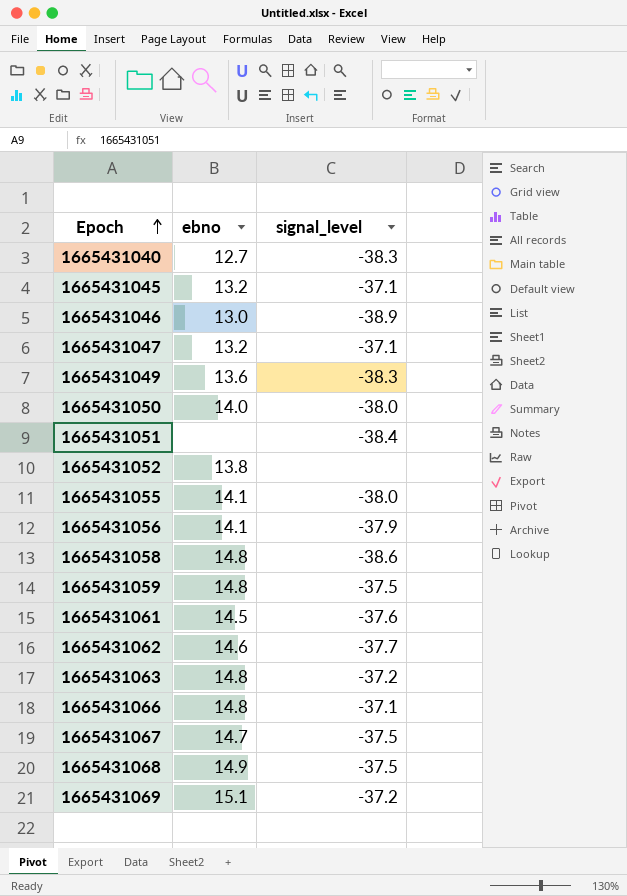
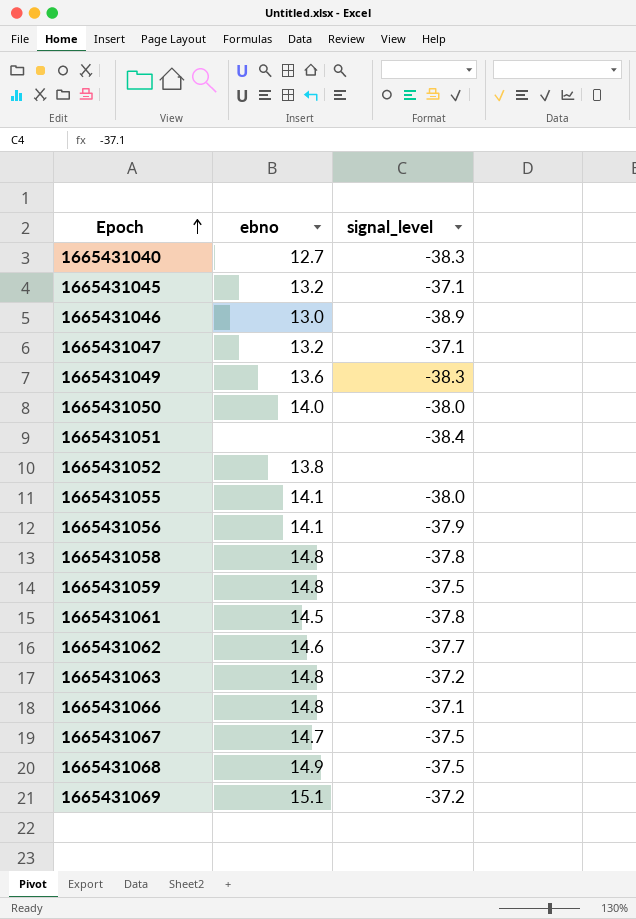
1665431058 | signal_level: -38.6 -> -37.8
1665431061 | signal_level: -37.6 -> -37.8

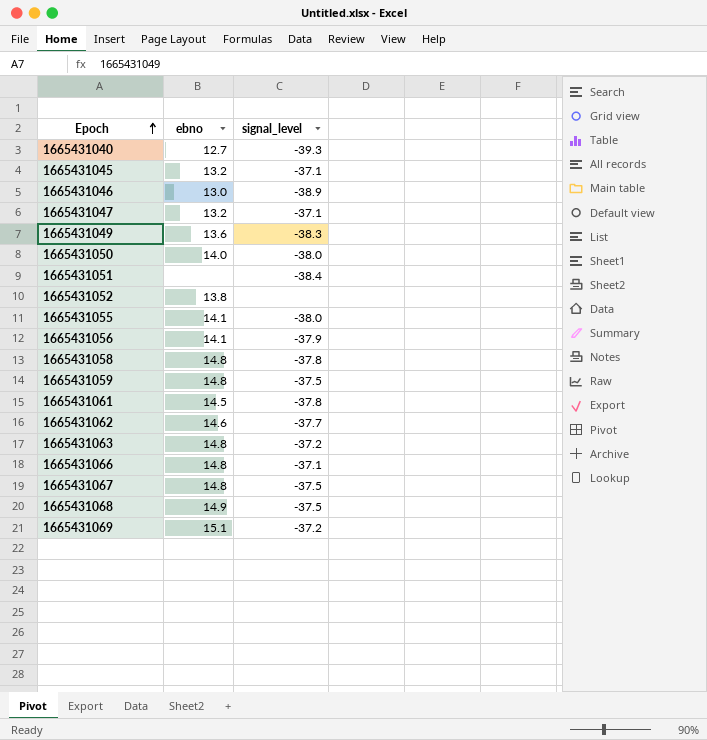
1665431040 | signal_level: -38.3 -> -39.3
1665431067 | ebno: 14.7 -> 14.8

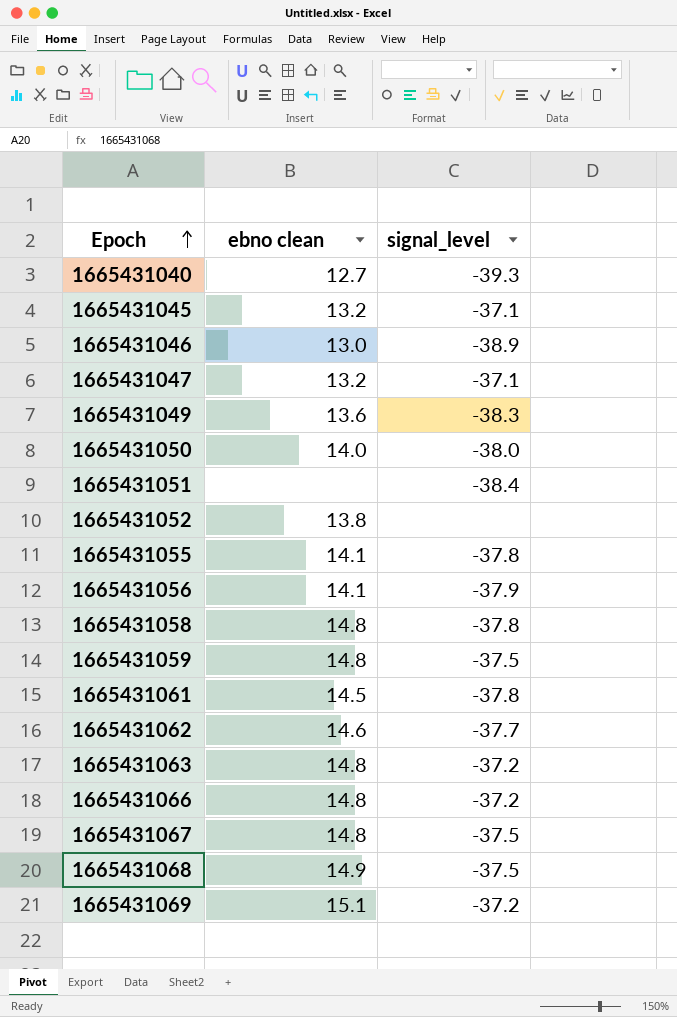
column name: ebno -> ebno clean
1665431055 | signal_level: -38.0 -> -37.8
1665431066 | signal_level: -37.1 -> -37.2

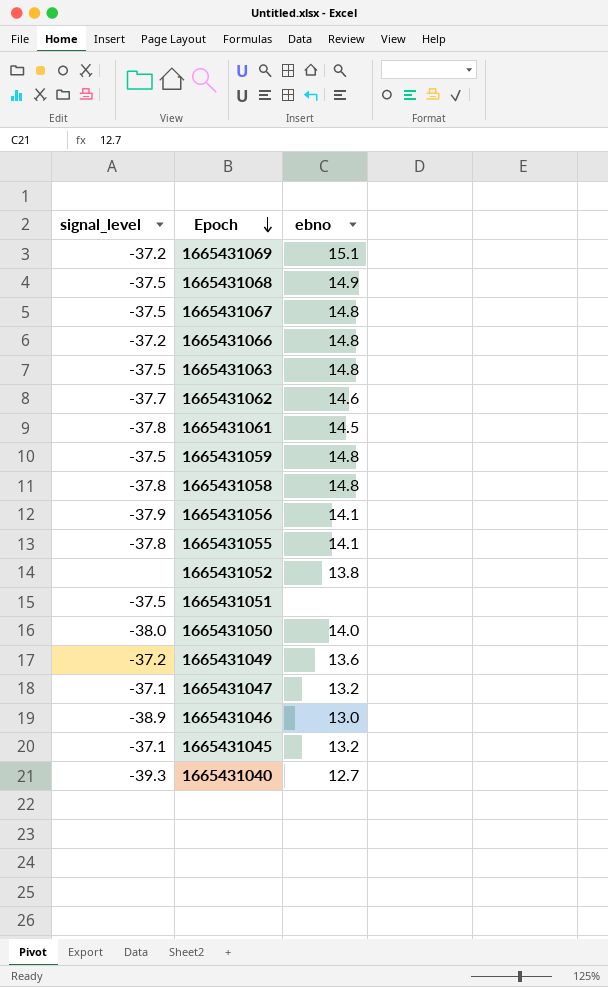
row order: Epoch ascending -> Epoch descending
column signal_level | position: 3 -> 1
column name: ebno clean -> ebno
1665431063 | signal_level: -37.2 -> -37.5
1665431051 | signal_level: -38.4 -> -37.5
1665431049 | signal_level: -38.3 -> -37.2

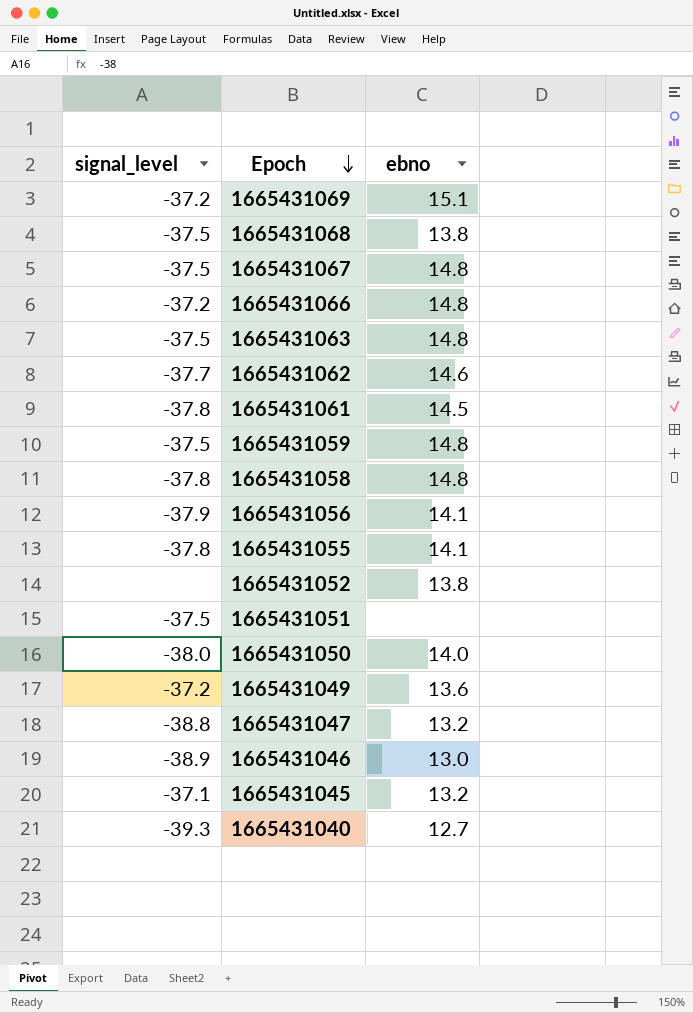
1665431068 | ebno: 14.9 -> 13.8
1665431047 | signal_level: -37.1 -> -38.8

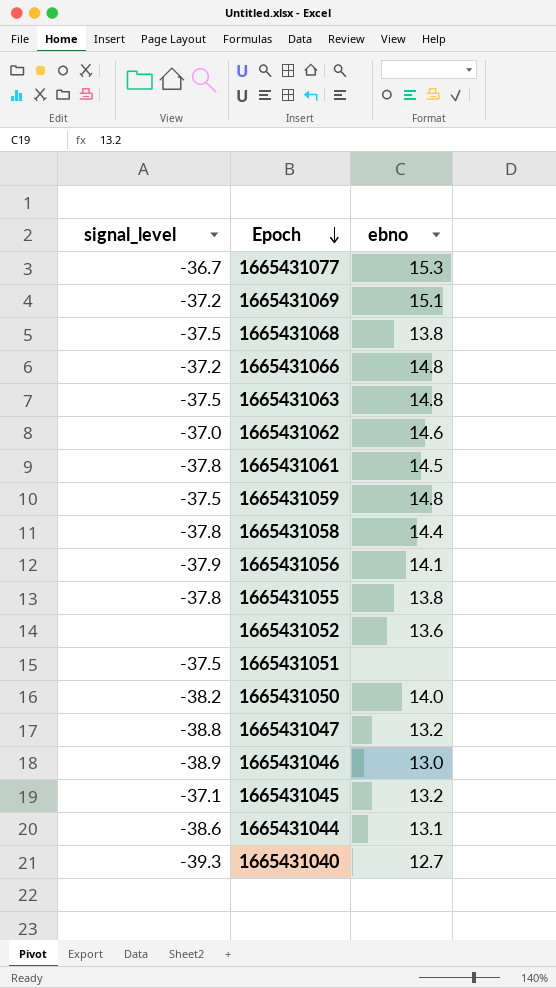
row 1665431067: -37.5 | 14.8 -> none
row 1665431049: -37.2 | 13.6 -> none
row 1665431077: none -> -36.7 | 15.3
1665431062 | signal_level: -37.7 -> -37.0
1665431058 | ebno: 14.8 -> 14.4
1665431055 | ebno: 14.1 -> 13.8
1665431052 | ebno: 13.8 -> 13.6
1665431050 | signal_level: -38.0 -> -38.2
row 1665431044: none -> -38.6 | 13.1

